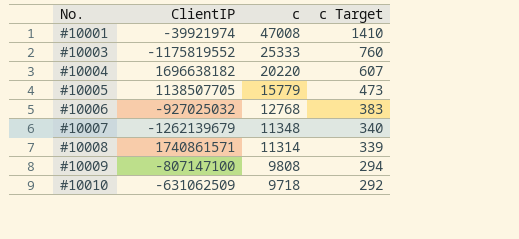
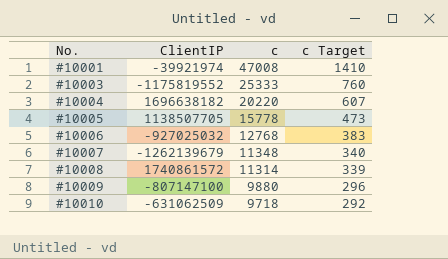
#10005 | c: 15779 -> 15778
#10008 | ClientIP: 1740861571 -> 1740861572
#10009 | c: 9808 -> 9880
#10009 | c Target: 294 -> 296

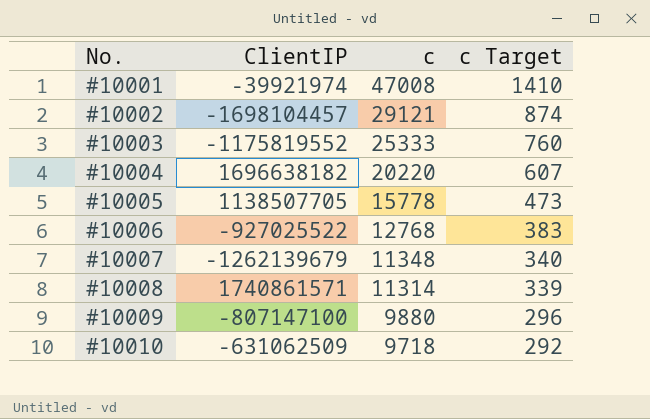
row #10002: none -> -1698104457 | 29121 | 874
#10006 | ClientIP: -927025032 -> -927025522
#10008 | ClientIP: 1740861572 -> 1740861571

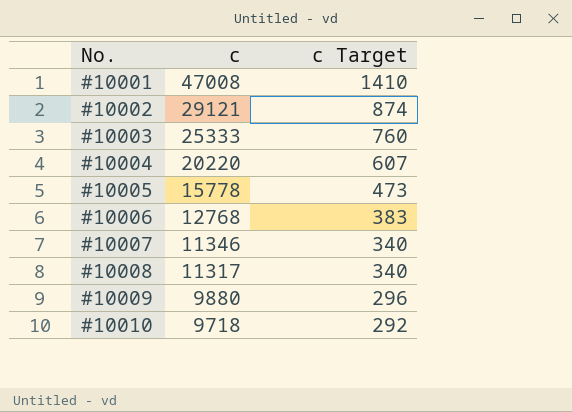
column ClientIP | position: 2 -> none
#10007 | c: 11348 -> 11346
#10008 | c: 11314 -> 11317
#10008 | c Target: 339 -> 340

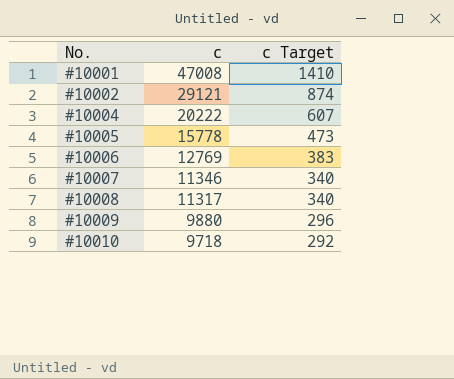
row #10003: 25333 | 760 -> none
#10004 | c: 20220 -> 20222
#10006 | c: 12768 -> 12769

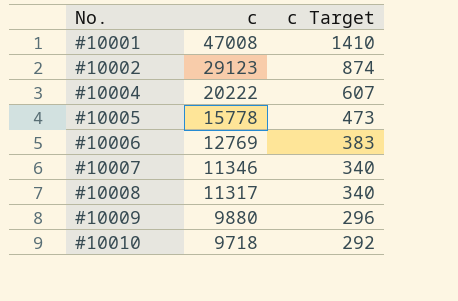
#10002 | c: 29121 -> 29123

